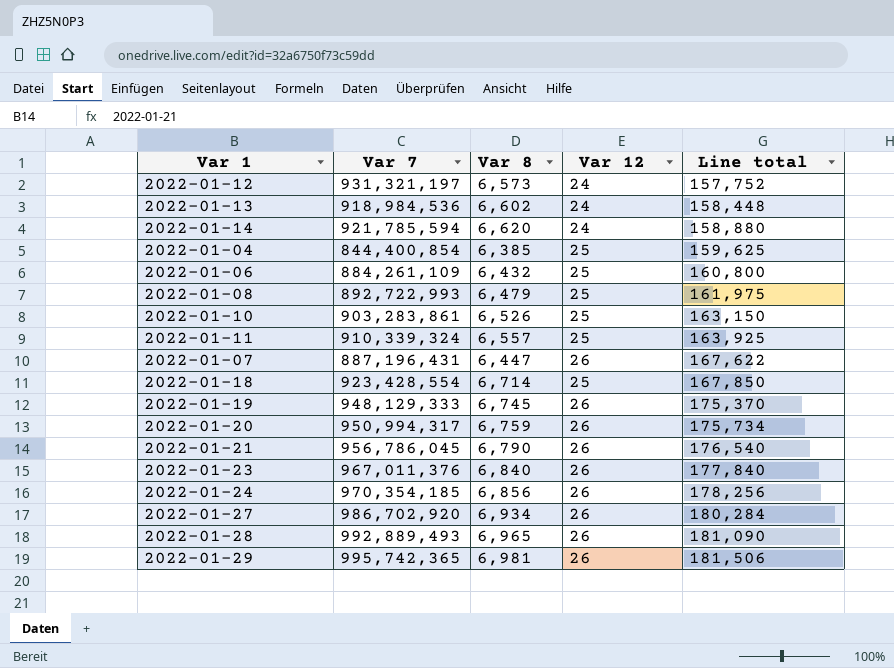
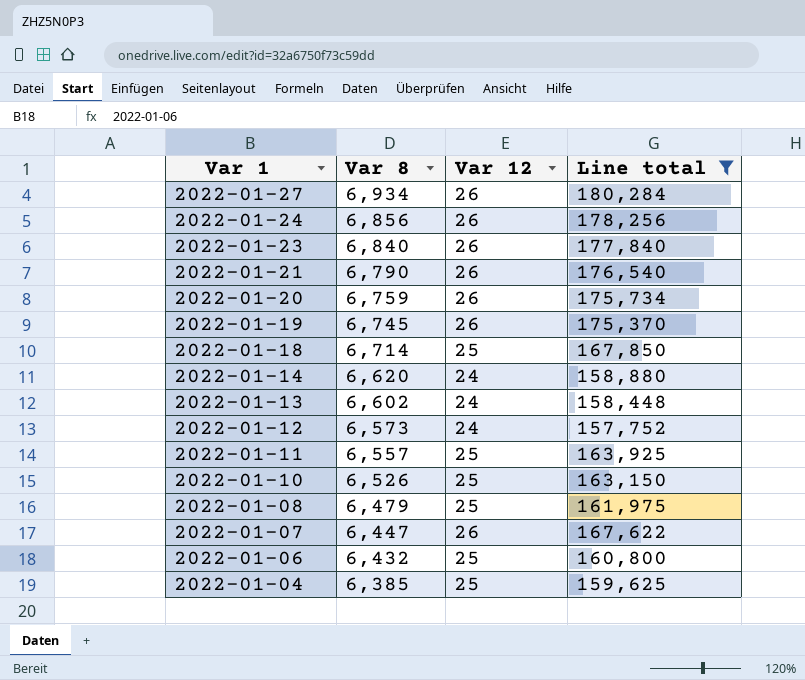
filter: none -> Line total <= 180,284
row order: Line total ascending -> Var 1 descending
column Var 7 | position: 2 -> none

